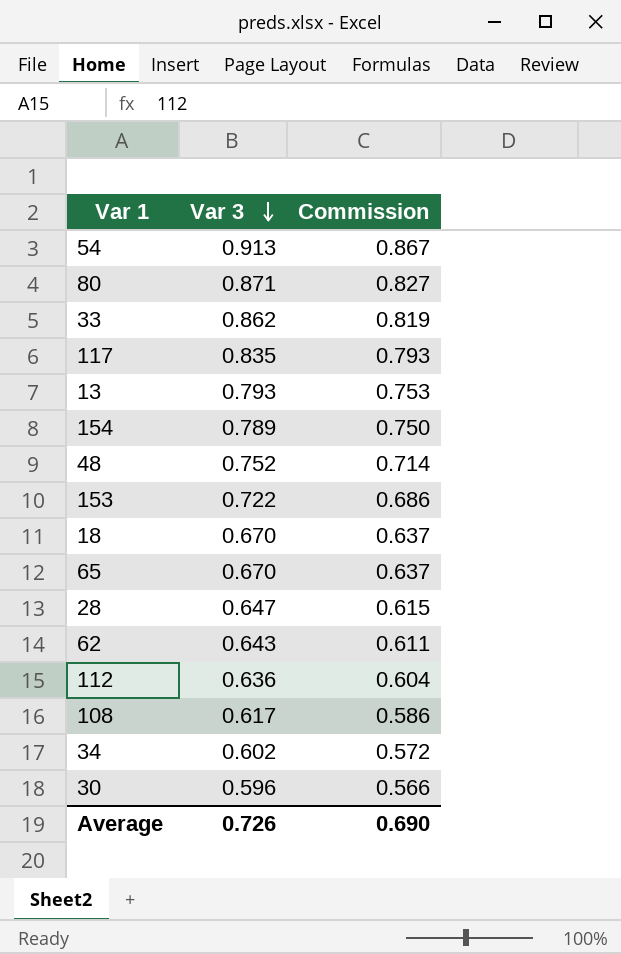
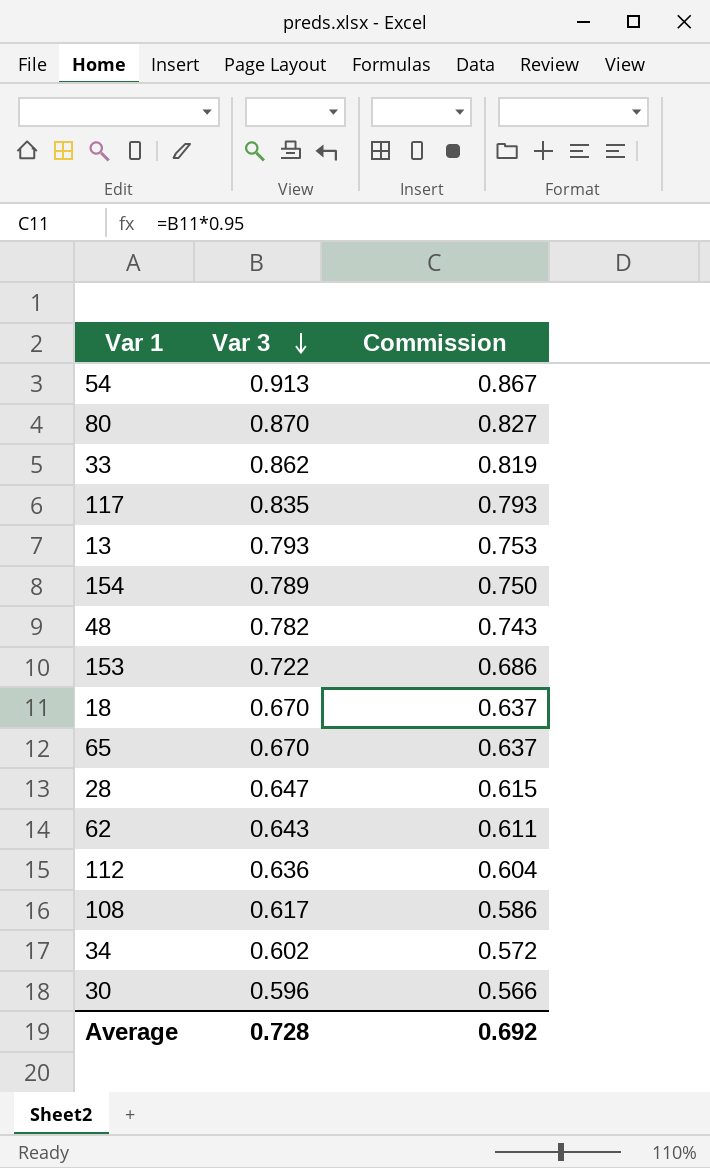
80 | Var 3: 0.871 -> 0.870
48 | Var 3: 0.752 -> 0.782
48 | Commission: 0.714 -> 0.743
Average | Var 3: 0.726 -> 0.728
Average | Commission: 0.690 -> 0.692

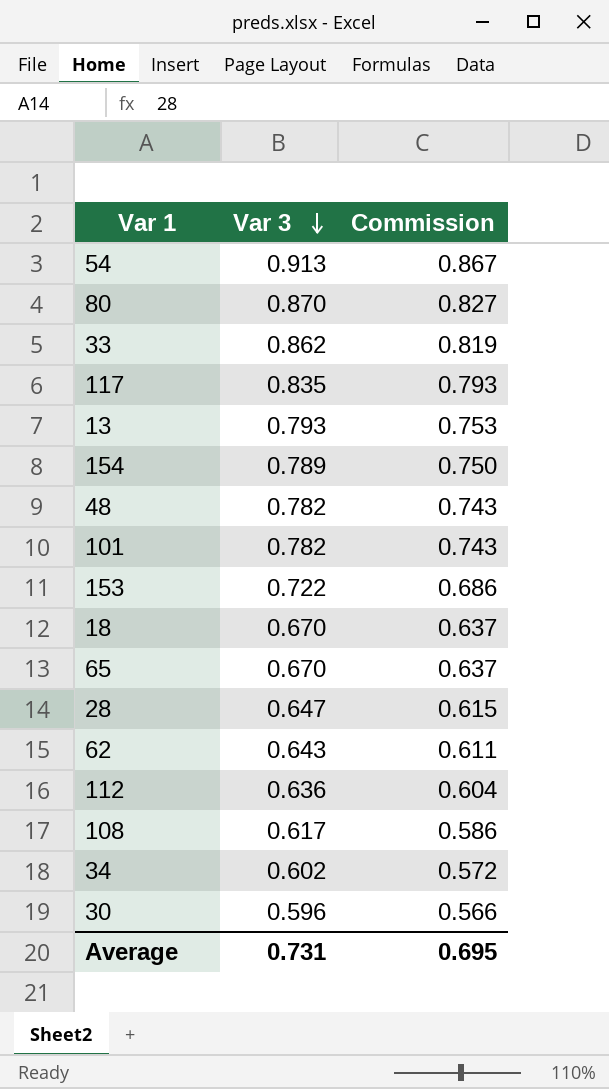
row 101: none -> 0.782 | 0.743
Average | Var 3: 0.728 -> 0.731
Average | Commission: 0.692 -> 0.695

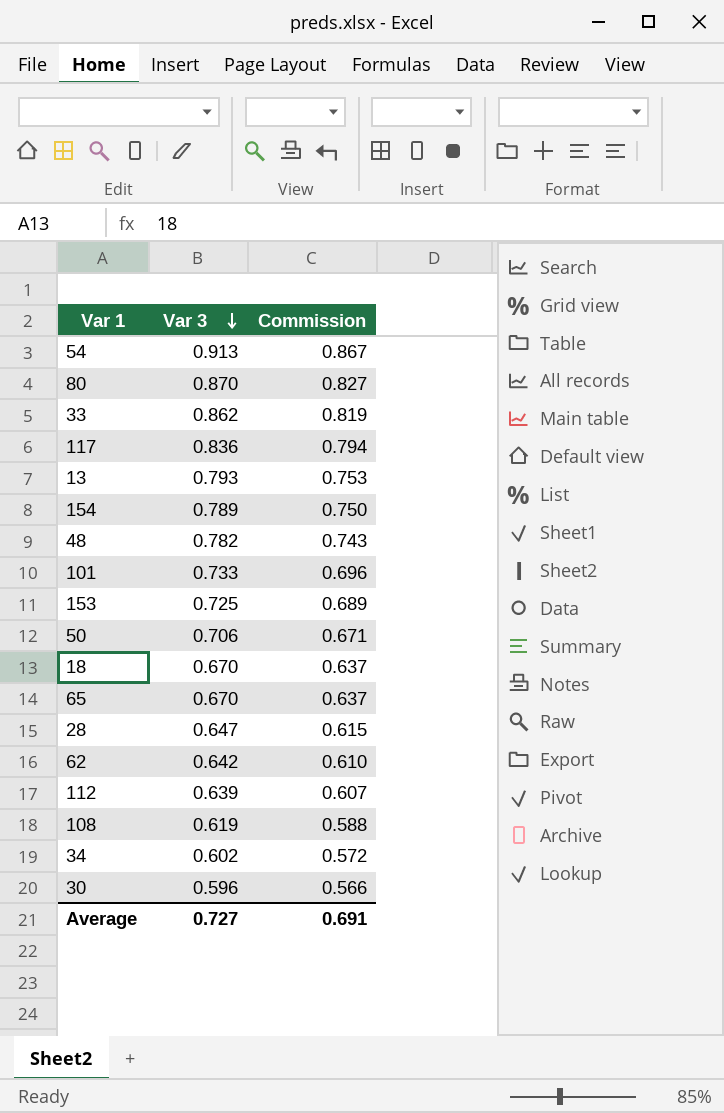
117 | Var 3: 0.835 -> 0.836
117 | Commission: 0.793 -> 0.794
101 | Var 3: 0.782 -> 0.733
101 | Commission: 0.743 -> 0.696
153 | Var 3: 0.722 -> 0.725
153 | Commission: 0.686 -> 0.689
row 50: none -> 0.706 | 0.671
62 | Var 3: 0.643 -> 0.642
62 | Commission: 0.611 -> 0.610
112 | Var 3: 0.636 -> 0.639
112 | Commission: 0.604 -> 0.607
108 | Var 3: 0.617 -> 0.619
108 | Commission: 0.586 -> 0.588
Average | Var 3: 0.731 -> 0.727
Average | Commission: 0.695 -> 0.691

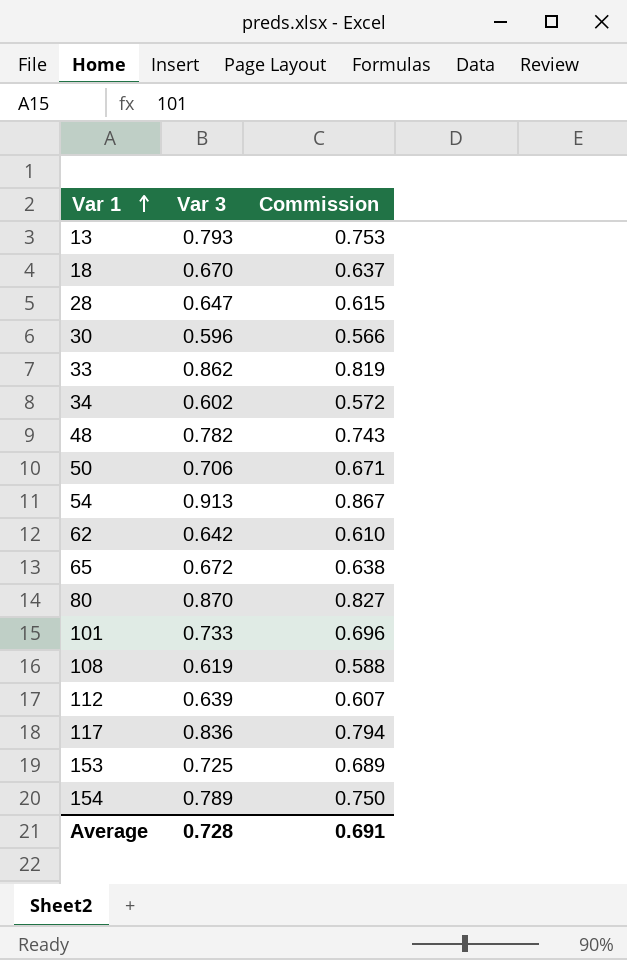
row order: Var 3 descending -> Var 1 ascending
65 | Var 3: 0.670 -> 0.672
65 | Commission: 0.637 -> 0.638
Average | Var 3: 0.727 -> 0.728

